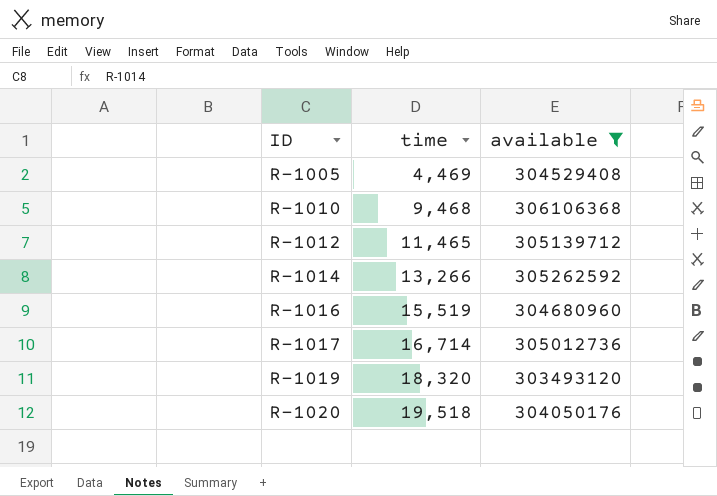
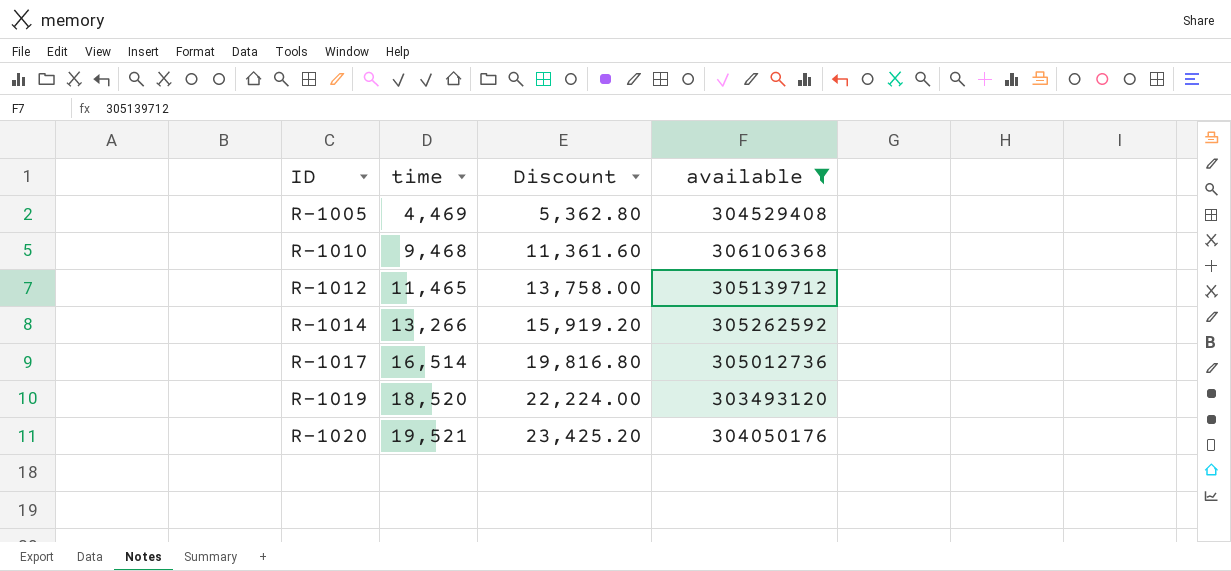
column Discount | formula: none -> [time] * 1.2
row R-1016: 15,519 | 304680960 -> none
R-1017 | time: 16,714 -> 16,514
R-1019 | time: 18,320 -> 18,520
R-1020 | time: 19,518 -> 19,521

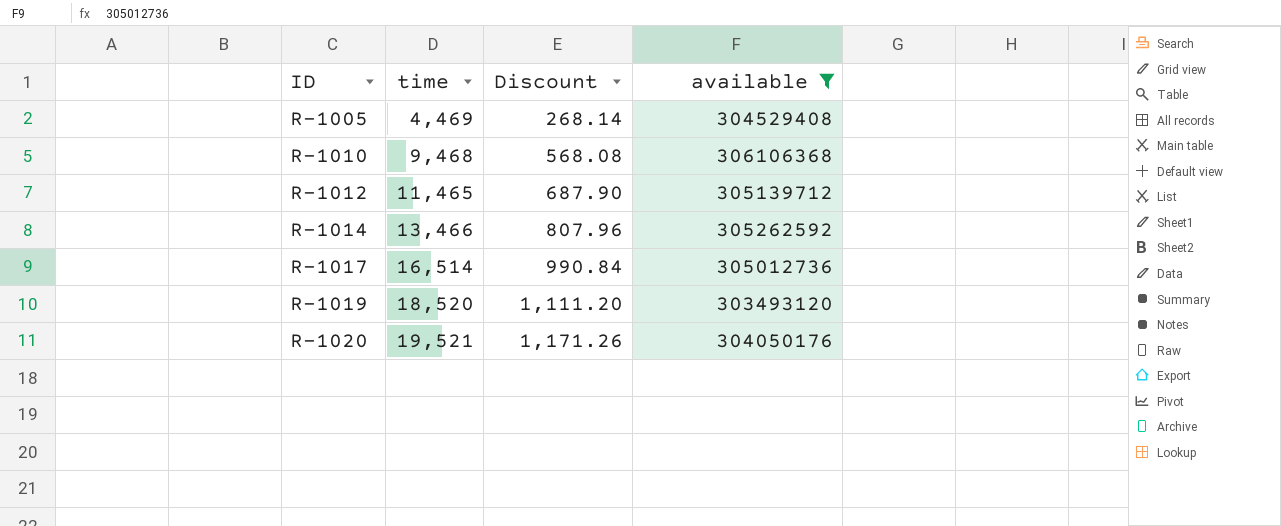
column Discount | formula: [time] * 1.2 -> [time] * 0.06
R-1014 | time: 13,266 -> 13,466

